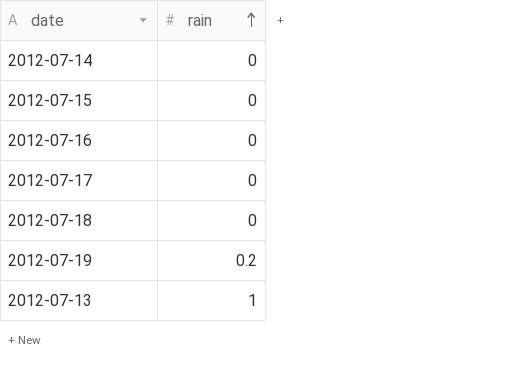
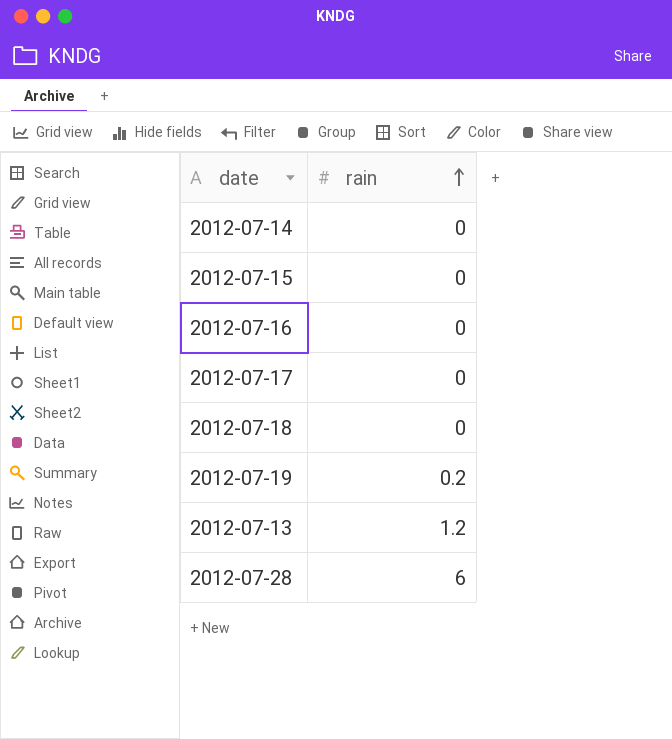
2012-07-13 | rain: 1 -> 1.2
row 2012-07-28: none -> 6

